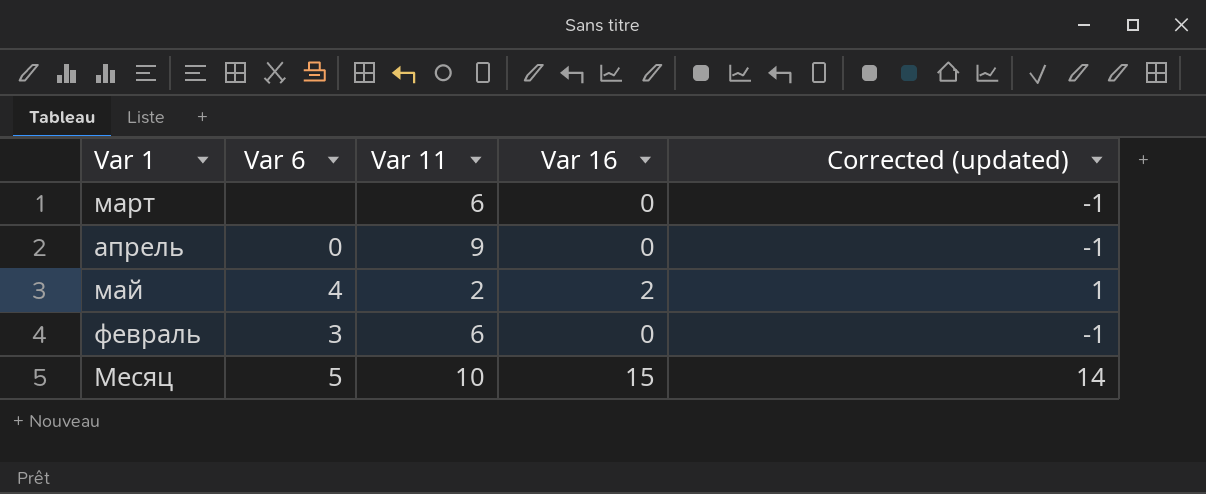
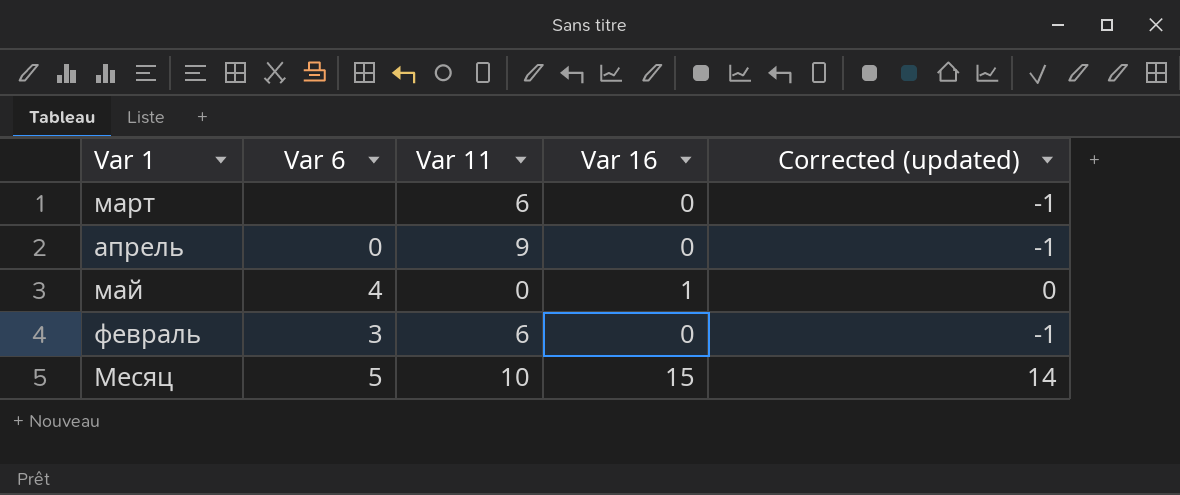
май | Var 11: 2 -> 0
май | Var 16: 2 -> 1
май | Corrected (updated): 1 -> 0

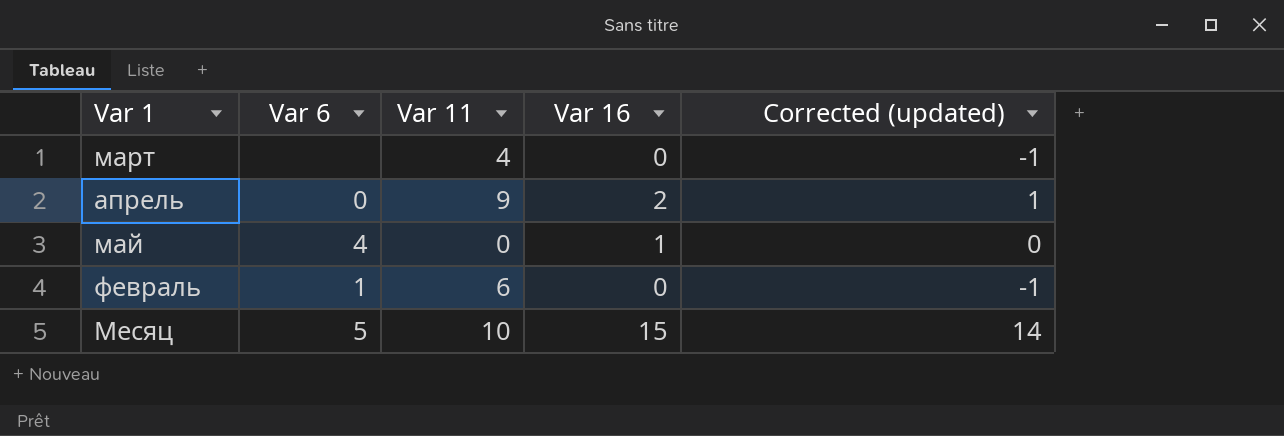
март | Var 11: 6 -> 4
апрель | Var 16: 0 -> 2
апрель | Corrected (updated): -1 -> 1
февраль | Var 6: 3 -> 1

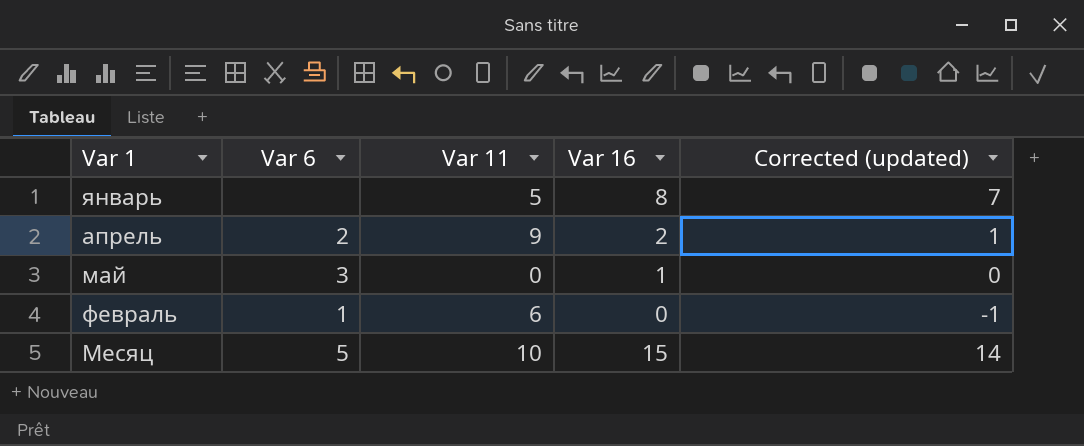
row март: none | 4 | 0 | -1 -> none
row январь: none -> none | 5 | 8 | 7
апрель | Var 6: 0 -> 2
май | Var 6: 4 -> 3

